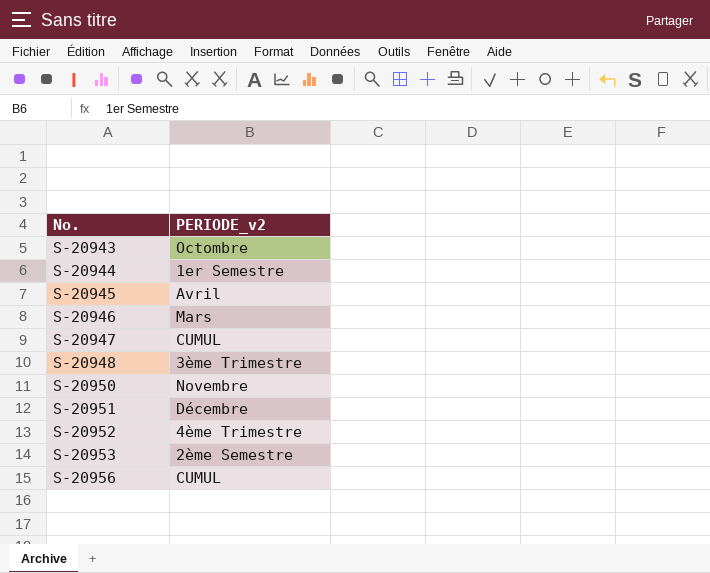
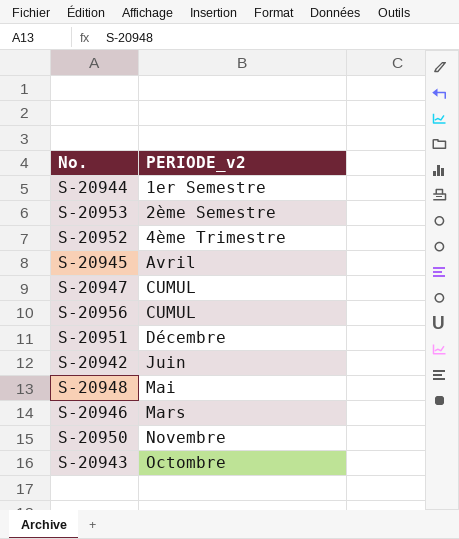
row order: No. ascending -> PERIODE_v2 ascending
row S-20942: none -> Juin
S-20948 | PERIODE_v2: 3ème Trimestre -> Mai

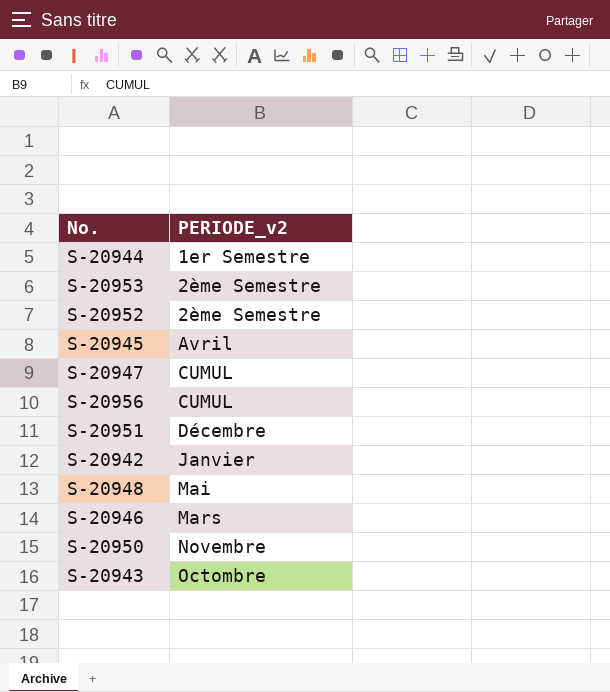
S-20952 | PERIODE_v2: 4ème Trimestre -> 2ème Semestre
S-20942 | PERIODE_v2: Juin -> Janvier

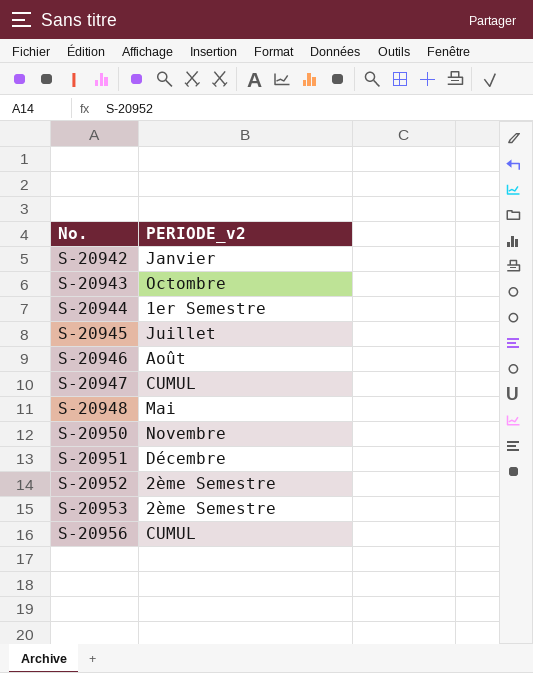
row order: PERIODE_v2 ascending -> No. ascending
S-20945 | PERIODE_v2: Avril -> Juillet
S-20946 | PERIODE_v2: Mars -> Août

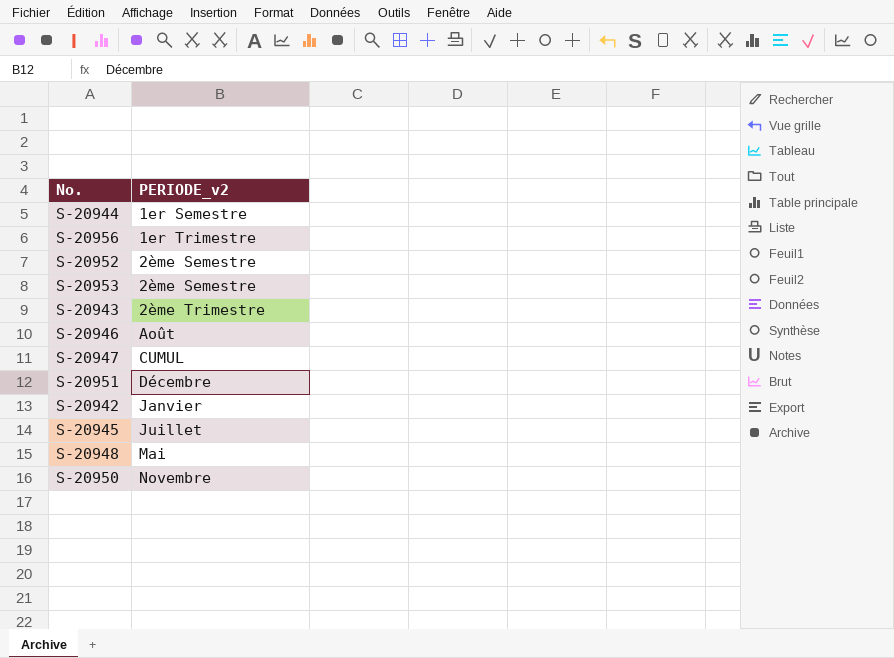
row order: No. ascending -> PERIODE_v2 ascending
S-20956 | PERIODE_v2: CUMUL -> 1er Trimestre
S-20943 | PERIODE_v2: Octombre -> 2ème Trimestre

